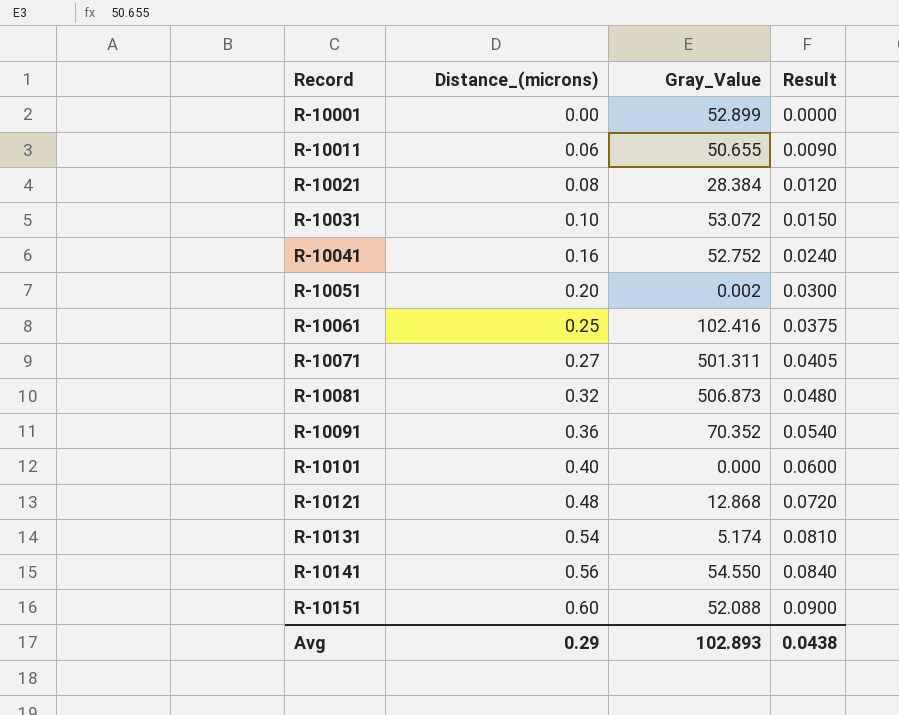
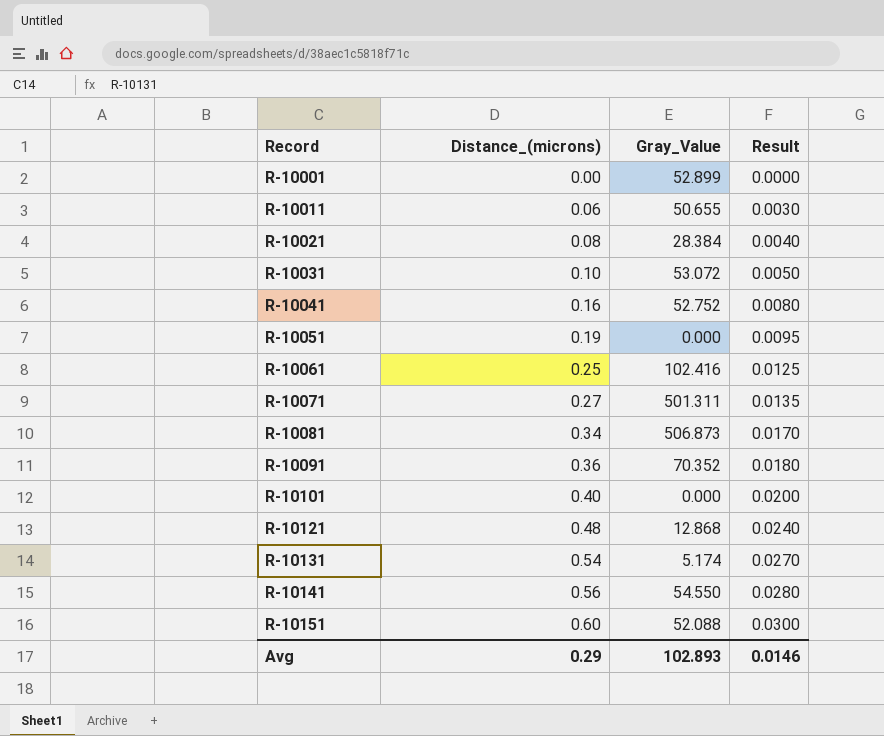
column Result | formula: [Distance_(microns)] * 0.15 -> [Distance_(microns)] * 0.05
R-10051 | Distance_(microns): 0.20 -> 0.19
R-10051 | Gray_Value: 0.002 -> 0.000
R-10081 | Distance_(microns): 0.32 -> 0.34
Avg | Result: 0.0438 -> 0.0146

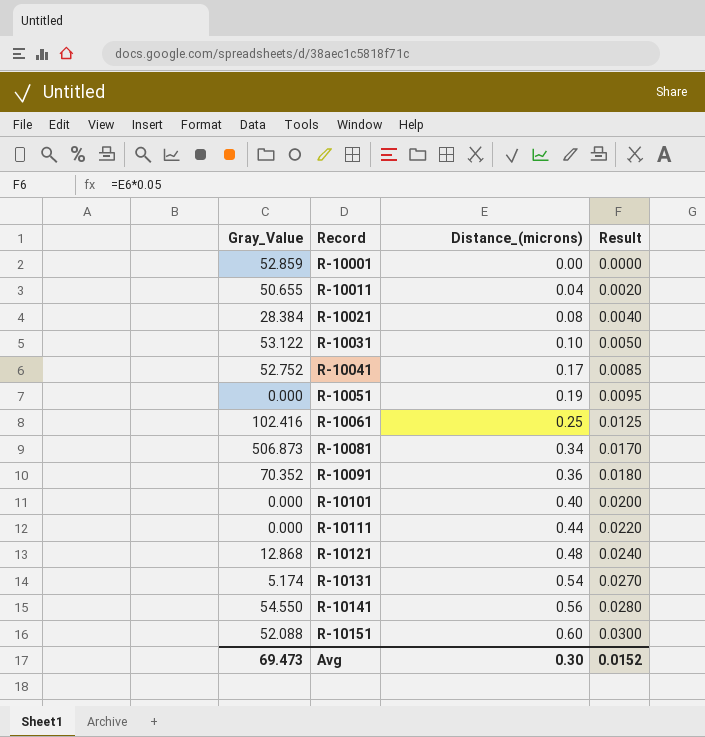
column Gray_Value | position: 3 -> 1
row R-10071: 0.27 | 501.311 | 0.0135 -> none
R-10001 | Gray_Value: 52.899 -> 52.859
R-10011 | Distance_(microns): 0.06 -> 0.04
R-10011 | Result: 0.0030 -> 0.0020
R-10031 | Gray_Value: 53.072 -> 53.122
R-10041 | Distance_(microns): 0.16 -> 0.17
R-10041 | Result: 0.0080 -> 0.0085
row R-10111: none -> 0.000 | 0.44 | 0.0220
Avg | Gray_Value: 102.893 -> 69.473
Avg | Distance_(microns): 0.29 -> 0.30
Avg | Result: 0.0146 -> 0.0152

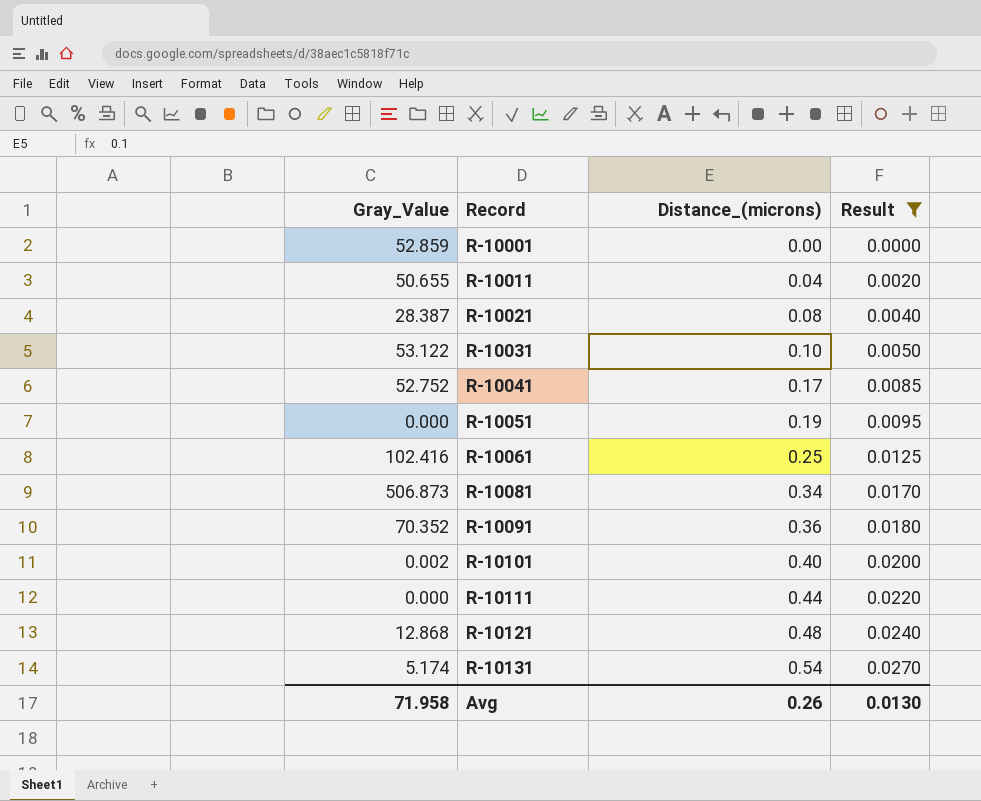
filter: none -> Result <= 0.0270
R-10021 | Gray_Value: 28.384 -> 28.387
R-10101 | Gray_Value: 0.000 -> 0.002
Avg | Gray_Value: 69.473 -> 71.958
Avg | Distance_(microns): 0.30 -> 0.26
Avg | Result: 0.0152 -> 0.0130

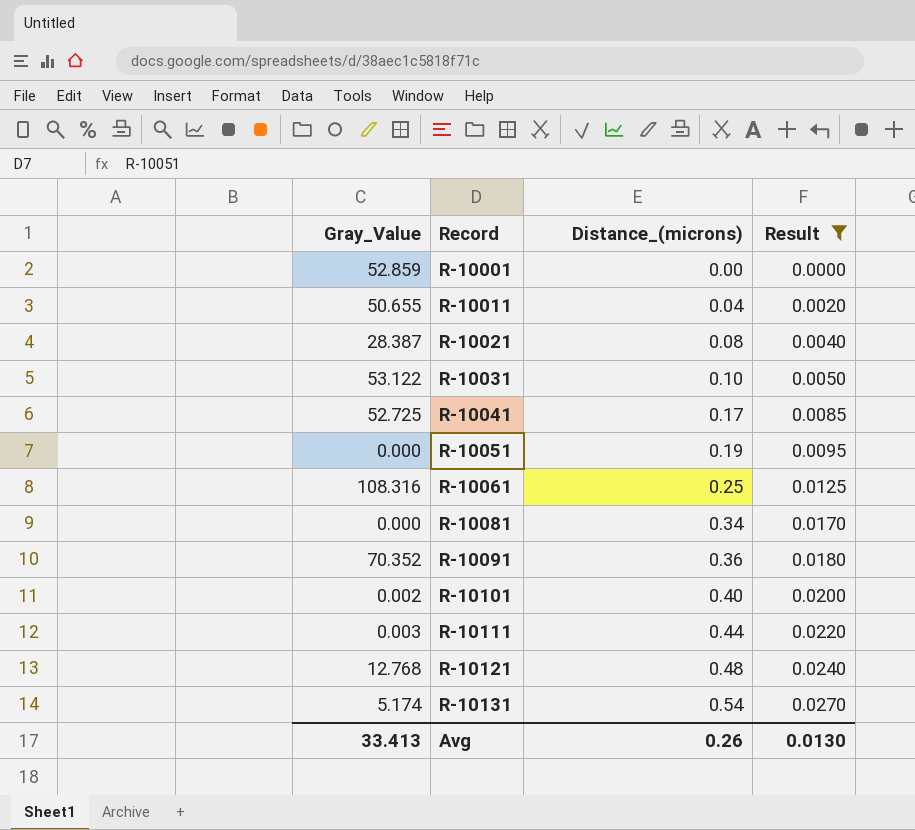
R-10041 | Gray_Value: 52.752 -> 52.725
R-10061 | Gray_Value: 102.416 -> 108.316
R-10081 | Gray_Value: 506.873 -> 0.000
R-10111 | Gray_Value: 0.000 -> 0.003
R-10121 | Gray_Value: 12.868 -> 12.768
Avg | Gray_Value: 71.958 -> 33.413

